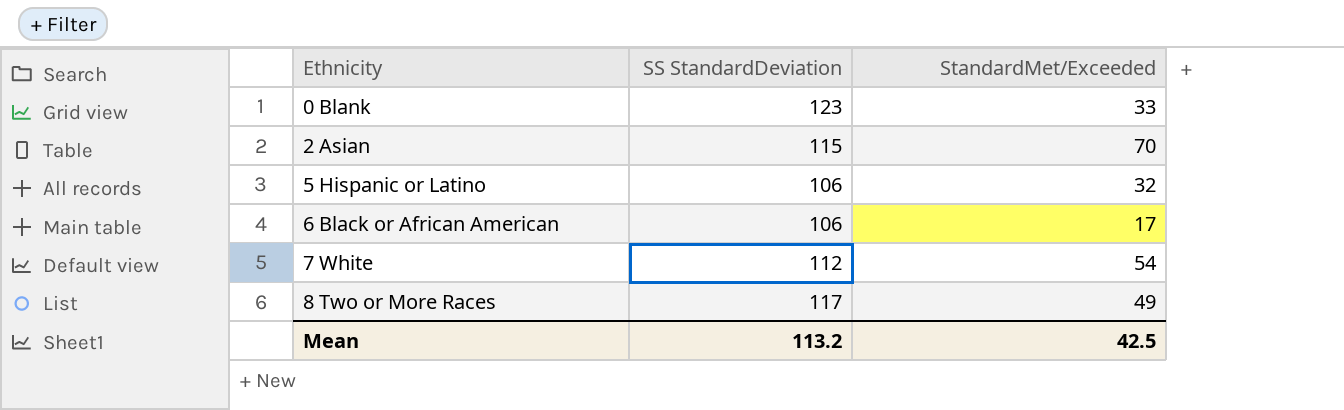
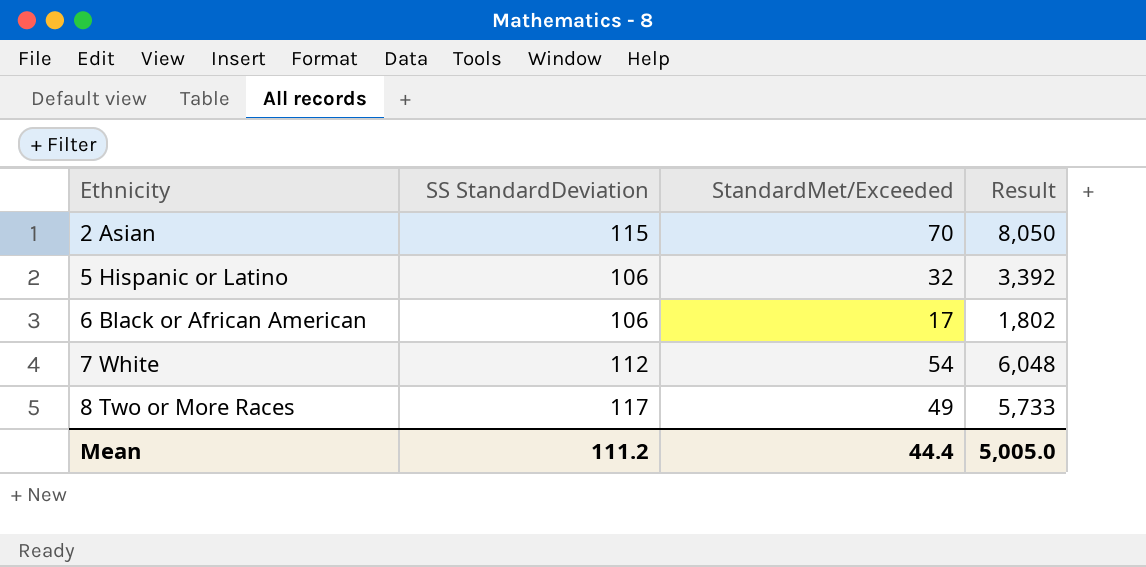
column Result | formula: none -> [SS StandardDeviation] * [StandardMet/Exceeded]
row 0 Blank: 123 | 33 -> none
Mean | SS StandardDeviation: 113.2 -> 111.2
Mean | StandardMet/Exceeded: 42.5 -> 44.4

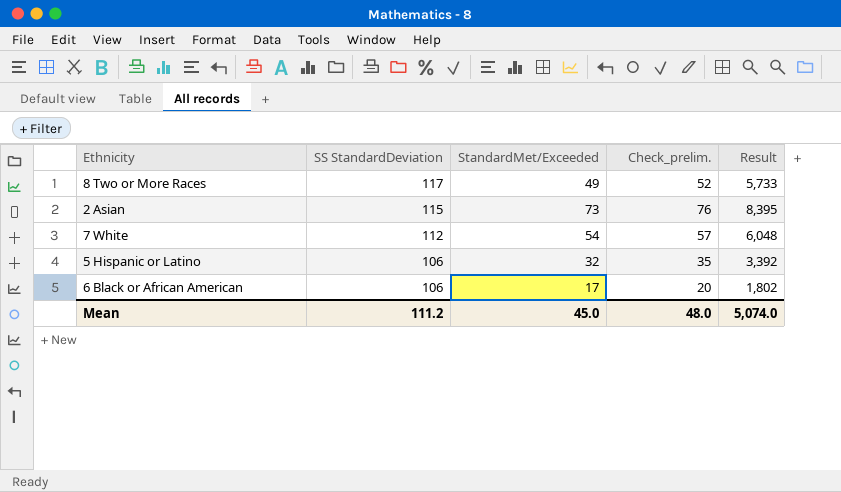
row order: Ethnicity ascending -> SS StandardDeviation descending
column Check_prelim. | formula: none -> [StandardMet/Exceeded] + 3
2 Asian | StandardMet/Exceeded: 70 -> 73
2 Asian | Result: 8,050 -> 8,395
Mean | StandardMet/Exceeded: 44.4 -> 45.0
Mean | Result: 5,005.0 -> 5,074.0

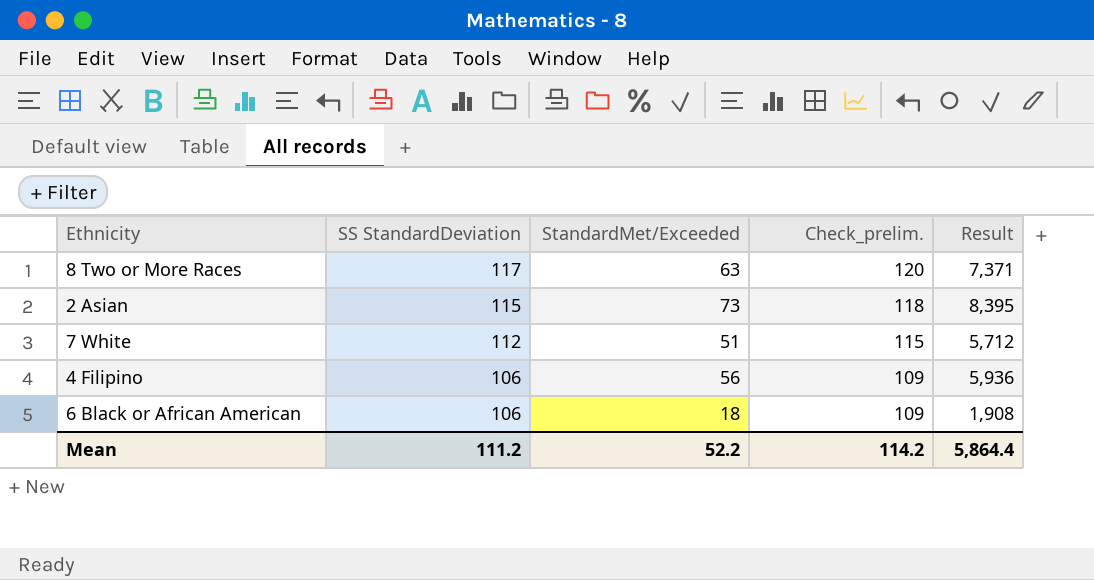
column Check_prelim. | formula: [StandardMet/Exceeded] + 3 -> [SS StandardDeviation] + 3
row 5 Hispanic or Latino: 106 | 32 | 35 | 3,392 -> none
8 Two or More Races | StandardMet/Exceeded: 49 -> 63
8 Two or More Races | Result: 5,733 -> 7,371
7 White | StandardMet/Exceeded: 54 -> 51
7 White | Result: 6,048 -> 5,712
row 4 Filipino: none -> 106 | 56 | 109 | 5,936
6 Black or African American | StandardMet/Exceeded: 17 -> 18
6 Black or African American | Result: 1,802 -> 1,908
Mean | StandardMet/Exceeded: 45.0 -> 52.2
Mean | Check_prelim.: 48.0 -> 114.2
Mean | Result: 5,074.0 -> 5,864.4

